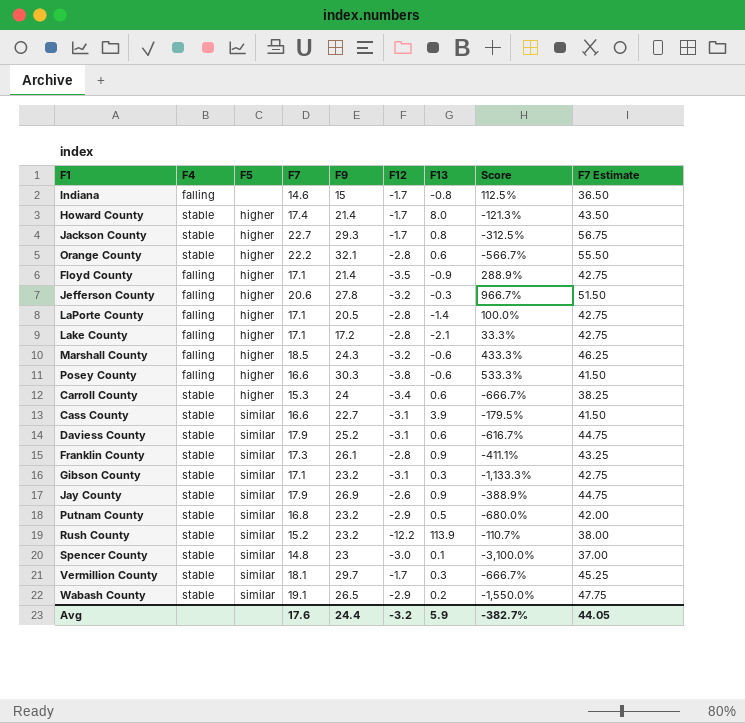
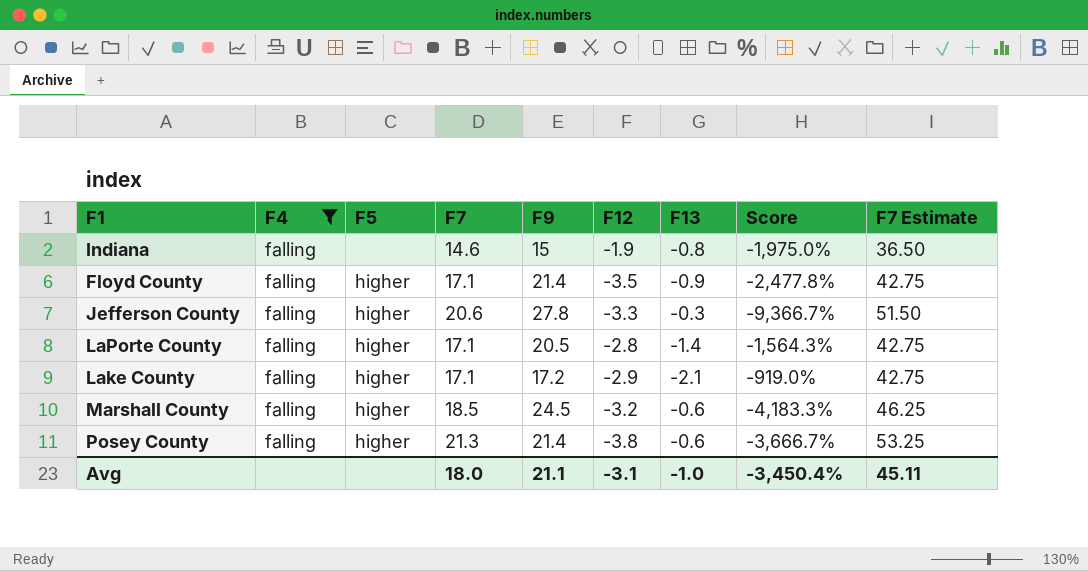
filter: none -> F4 = falling
column Score | formula: ([F12] - [F13]) / [F13] -> ([F9] - [F13]) / [F13]
Indiana | F12: -1.7 -> -1.9
Jefferson County | F12: -3.2 -> -3.3
Lake County | F12: -2.8 -> -2.9
Marshall County | F9: 24.3 -> 24.5
Posey County | F7: 16.6 -> 21.3
Posey County | F9: 30.3 -> 21.4
Posey County | F7 Estimate: 41.50 -> 53.25
Avg | F7: 17.6 -> 18.0
Avg | F9: 24.4 -> 21.1
Avg | F12: -3.2 -> -3.1
Avg | F13: 5.9 -> -1.0
Avg | Score: -382.7% -> -3,450.4%
Avg | F7 Estimate: 44.05 -> 45.11

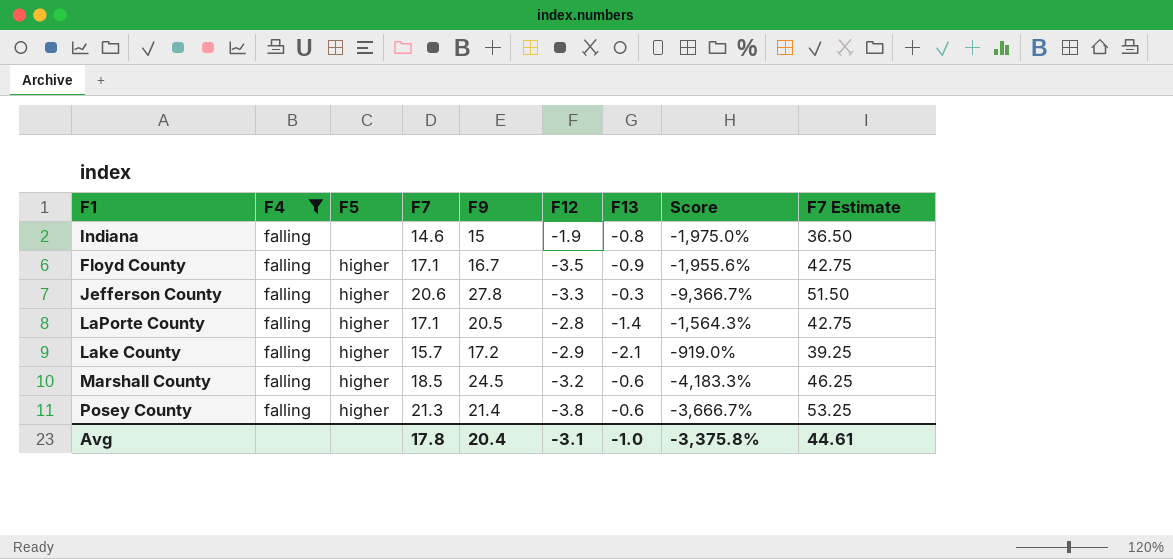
Floyd County | F9: 21.4 -> 16.7
Floyd County | Score: -2,477.8% -> -1,955.6%
Lake County | F7: 17.1 -> 15.7
Lake County | F7 Estimate: 42.75 -> 39.25
Avg | F7: 18.0 -> 17.8
Avg | F9: 21.1 -> 20.4
Avg | Score: -3,450.4% -> -3,375.8%
Avg | F7 Estimate: 45.11 -> 44.61

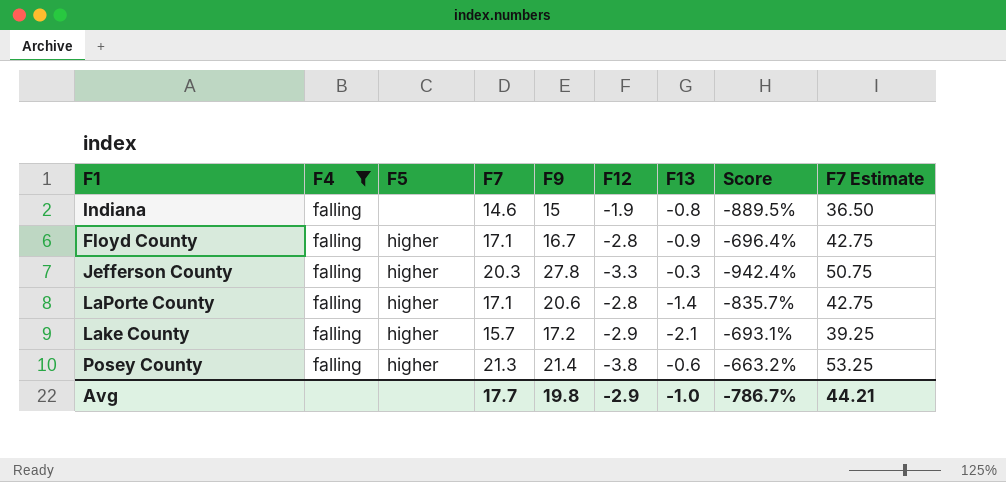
column Score | formula: ([F9] - [F13]) / [F13] -> ([F9] - [F12]) / [F12]
row Marshall County: falling | higher | 18.5 | 24.5 | -3.2 | -0.6 | -4,183.3% | 46.25 -> none
Floyd County | F12: -3.5 -> -2.8
Jefferson County | F7: 20.6 -> 20.3
Jefferson County | F7 Estimate: 51.50 -> 50.75
LaPorte County | F9: 20.5 -> 20.6
Avg | F7: 17.8 -> 17.7
Avg | F9: 20.4 -> 19.8
Avg | F12: -3.1 -> -2.9
Avg | Score: -3,375.8% -> -786.7%
Avg | F7 Estimate: 44.61 -> 44.21

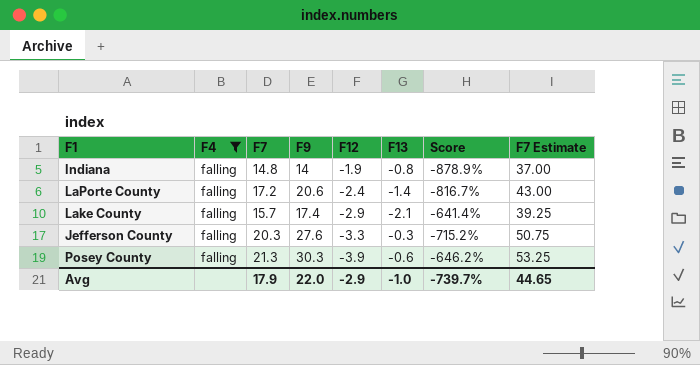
row order: none -> F12 descending
column F5 | position: 3 -> none
column Score | formula: ([F9] - [F12]) / [F12] -> ([F7] - [F12]) / [F12]
row Floyd County: falling | higher | 17.1 | 16.7 | -2.8 | -0.9 | -696.4% | 42.75 -> none
Indiana | F7: 14.6 -> 14.8
Indiana | F9: 15 -> 14
Indiana | F7 Estimate: 36.50 -> 37.00
LaPorte County | F7: 17.1 -> 17.2
LaPorte County | F12: -2.8 -> -2.4
LaPorte County | F7 Estimate: 42.75 -> 43.00
Lake County | F9: 17.2 -> 17.4
Jefferson County | F9: 27.8 -> 27.6
Posey County | F9: 21.4 -> 30.3
Posey County | F12: -3.8 -> -3.9
Avg | F7: 17.7 -> 17.9
Avg | F9: 19.8 -> 22.0
Avg | Score: -786.7% -> -739.7%
Avg | F7 Estimate: 44.21 -> 44.65

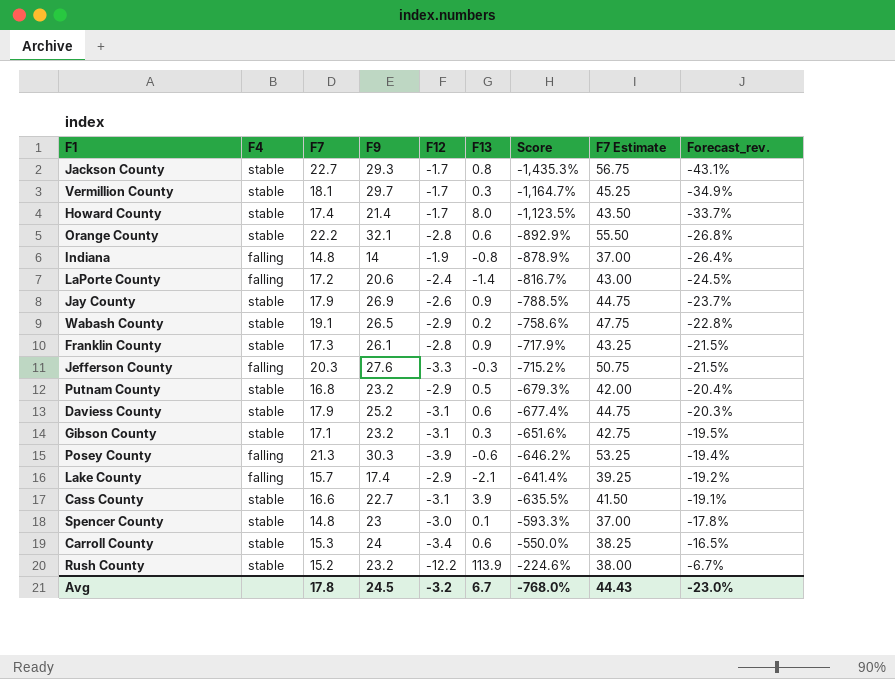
filter: F4 = falling -> none
row order: F12 descending -> Score ascending
column Forecast_rev. | formula: none -> [Score] * 0.03
Avg | F7: 17.9 -> 17.8
Avg | F9: 22.0 -> 24.5
Avg | F12: -2.9 -> -3.2
Avg | F13: -1.0 -> 6.7
Avg | Score: -739.7% -> -768.0%
Avg | F7 Estimate: 44.65 -> 44.43

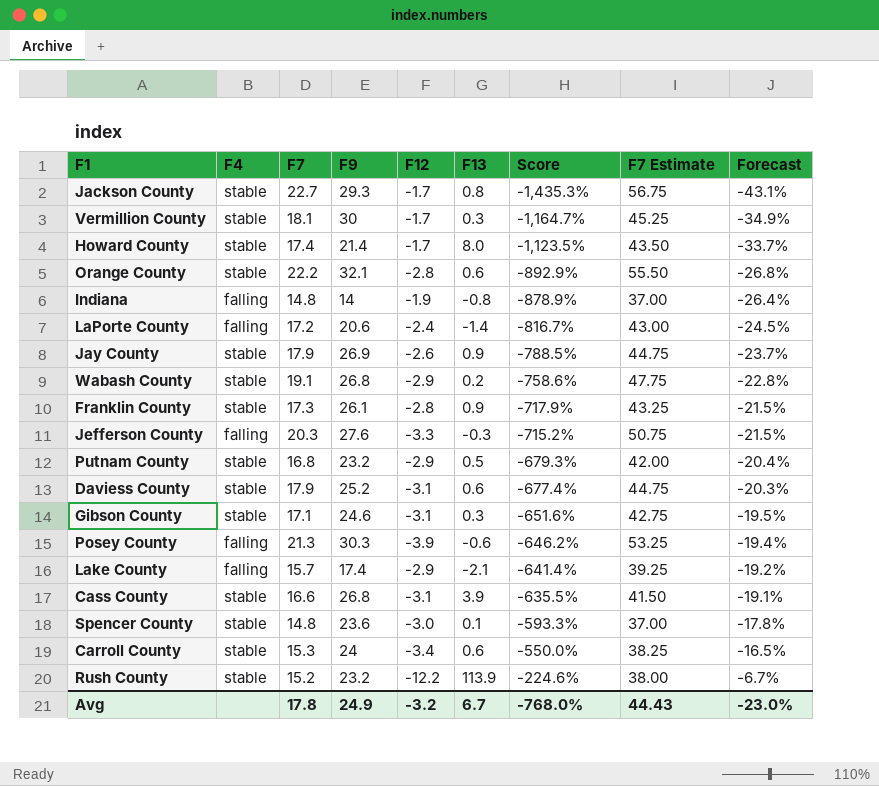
column name: Forecast_rev. -> Forecast
Vermillion County | F9: 29.7 -> 30
Wabash County | F9: 26.5 -> 26.8
Gibson County | F9: 23.2 -> 24.6
Cass County | F9: 22.7 -> 26.8
Spencer County | F9: 23 -> 23.6
Avg | F9: 24.5 -> 24.9

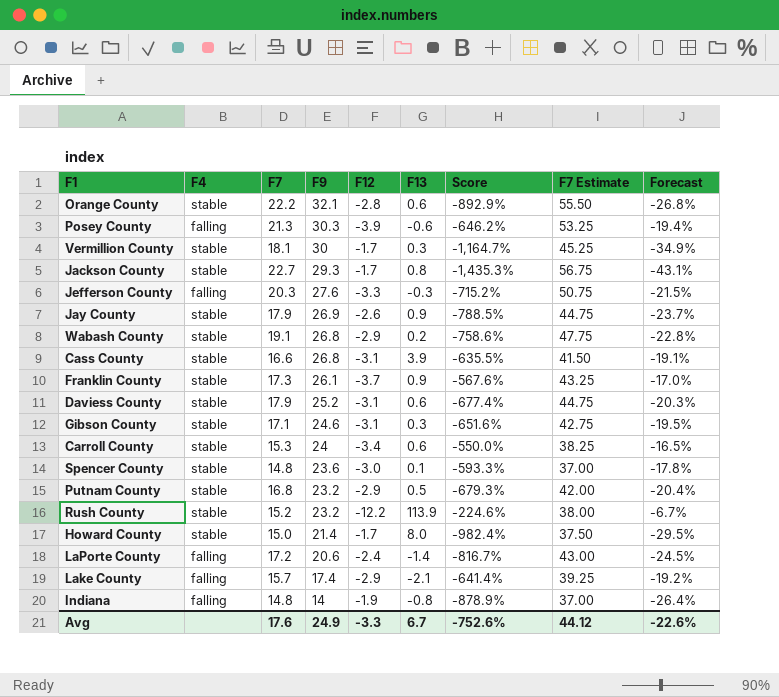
row order: Score ascending -> F9 descending
Franklin County | F12: -2.8 -> -3.7
Franklin County | Score: -717.9% -> -567.6%
Franklin County | Forecast: -21.5% -> -17.0%
Howard County | F7: 17.4 -> 15.0
Howard County | Score: -1,123.5% -> -982.4%
Howard County | F7 Estimate: 43.50 -> 37.50
Howard County | Forecast: -33.7% -> -29.5%
Avg | F7: 17.8 -> 17.6
Avg | F12: -3.2 -> -3.3
Avg | Score: -768.0% -> -752.6%
Avg | F7 Estimate: 44.43 -> 44.12
Avg | Forecast: -23.0% -> -22.6%

